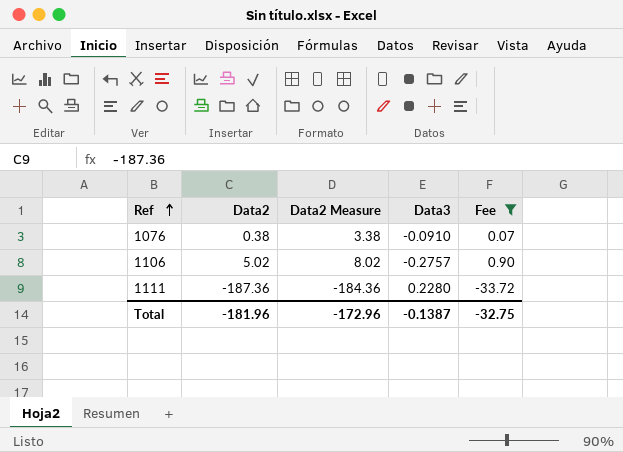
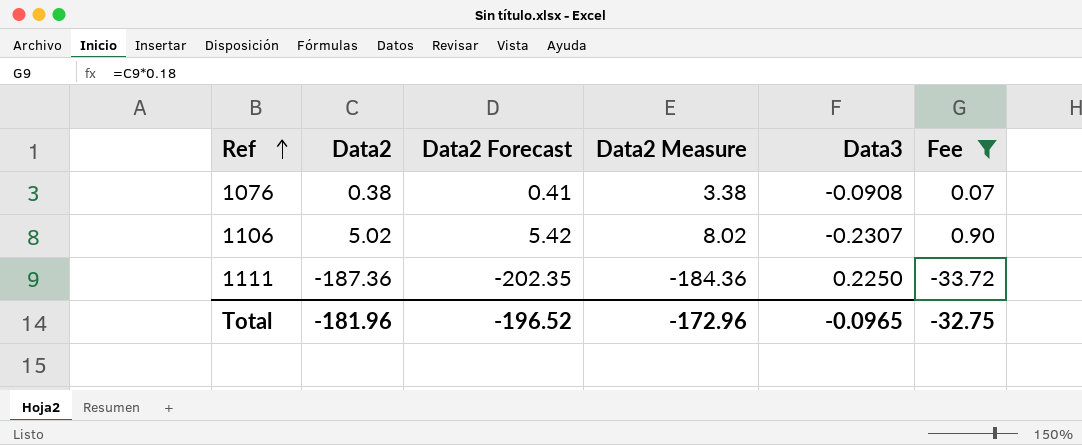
column Data2 Forecast | formula: none -> [Data2] * 1.08
1076 | Data3: -0.0910 -> -0.0908
1106 | Data3: -0.2757 -> -0.2307
1111 | Data3: 0.2280 -> 0.2250
Total | Data3: -0.1387 -> -0.0965

